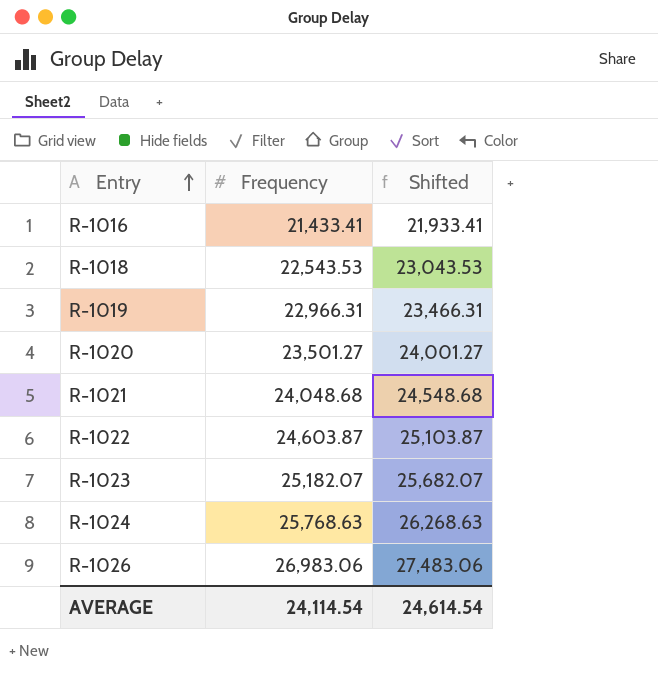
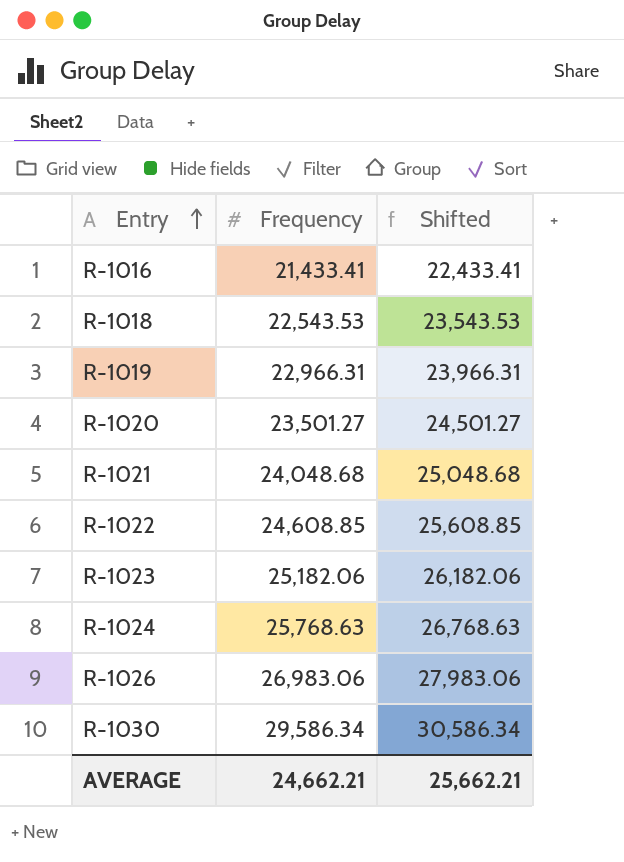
column Shifted | formula: [Frequency] + 500 -> [Frequency] + 1000
R-1022 | Frequency: 24,603.87 -> 24,608.85
R-1023 | Frequency: 25,182.07 -> 25,182.06
row R-1030: none -> 29,586.34 | 30,586.34
AVERAGE | Frequency: 24,114.54 -> 24,662.21
AVERAGE | Shifted: 24,614.54 -> 25,662.21

